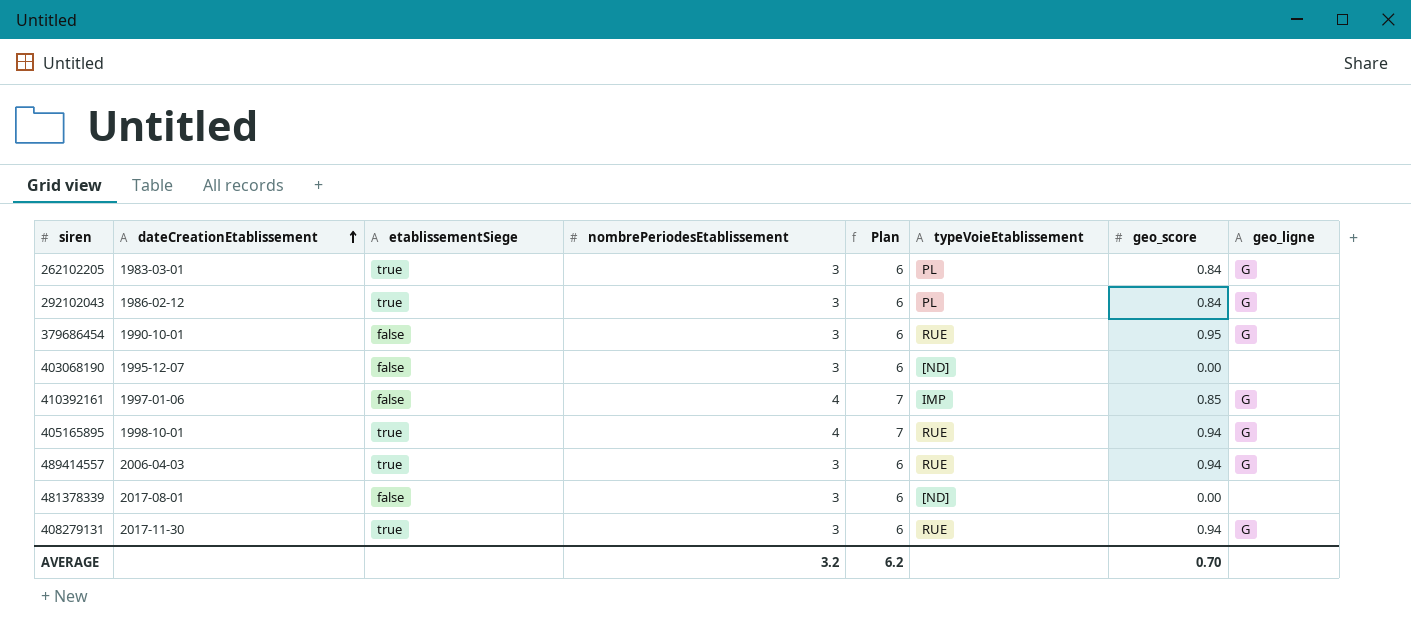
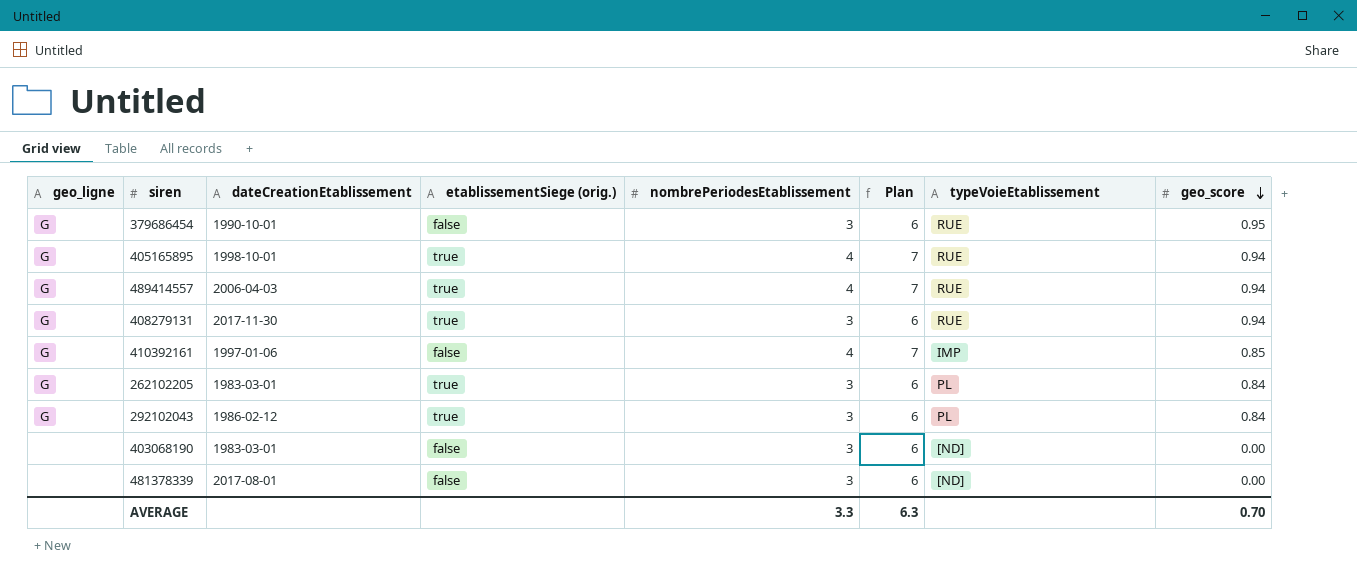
row order: dateCreationEtablissement ascending -> geo_score descending
column geo_ligne | position: 8 -> 1
column name: etablissementSiege -> etablissementSiege (orig.)
489414557 | nombrePeriodesEtablissement: 3 -> 4
489414557 | Plan: 6 -> 7
403068190 | dateCreationEtablissement: 1995-12-07 -> 1983-03-01
AVERAGE | nombrePeriodesEtablissement: 3.2 -> 3.3
AVERAGE | Plan: 6.2 -> 6.3

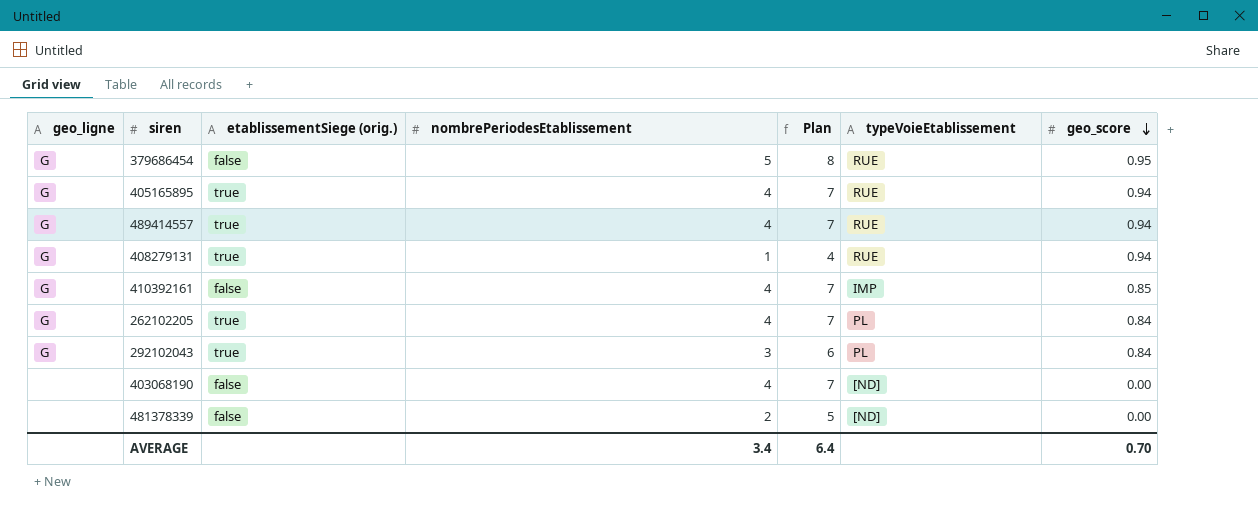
column dateCreationEtablissement | position: 3 -> none
379686454 | nombrePeriodesEtablissement: 3 -> 5
379686454 | Plan: 6 -> 8
408279131 | nombrePeriodesEtablissement: 3 -> 1
408279131 | Plan: 6 -> 4
262102205 | nombrePeriodesEtablissement: 3 -> 4
262102205 | Plan: 6 -> 7
403068190 | nombrePeriodesEtablissement: 3 -> 4
403068190 | Plan: 6 -> 7
481378339 | nombrePeriodesEtablissement: 3 -> 2
481378339 | Plan: 6 -> 5
AVERAGE | nombrePeriodesEtablissement: 3.3 -> 3.4
AVERAGE | Plan: 6.3 -> 6.4

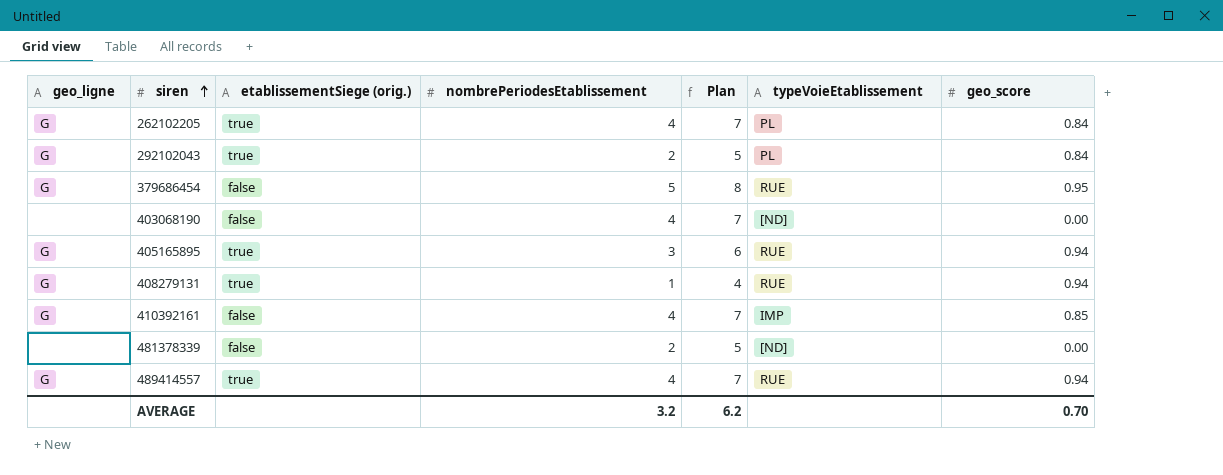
row order: geo_score descending -> siren ascending
292102043 | nombrePeriodesEtablissement: 3 -> 2
292102043 | Plan: 6 -> 5
405165895 | nombrePeriodesEtablissement: 4 -> 3
405165895 | Plan: 7 -> 6
AVERAGE | nombrePeriodesEtablissement: 3.4 -> 3.2
AVERAGE | Plan: 6.4 -> 6.2

